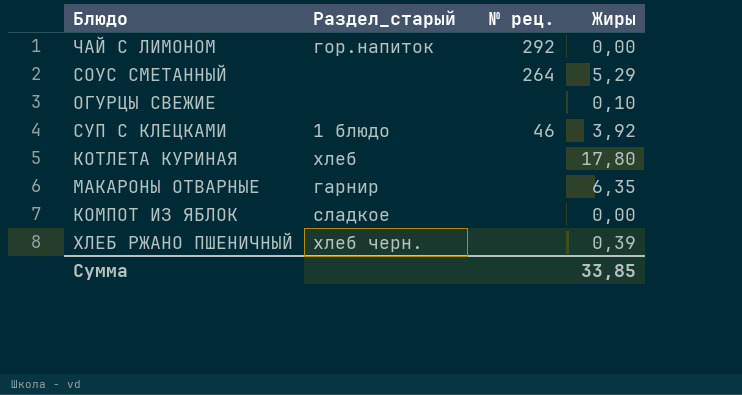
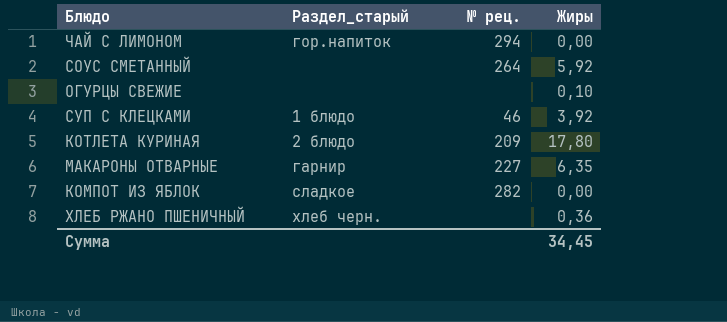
ЧАЙ С ЛИМОНОМ | № рец.: 292 -> 294
СОУС СМЕТАННЫЙ | Жиры: 5,29 -> 5,92
КОТЛЕТА КУРИНАЯ | Раздел_старый: хлеб -> 2 блюдо
КОТЛЕТА КУРИНАЯ | № рец.: none -> 209
МАКАРОНЫ ОТВАРНЫЕ | № рец.: none -> 227
КОМПОТ ИЗ ЯБЛОК | № рец.: none -> 282
ХЛЕБ РЖАНО ПШЕНИЧНЫЙ | Жиры: 0,39 -> 0,36
Сумма | Жиры: 33,85 -> 34,45

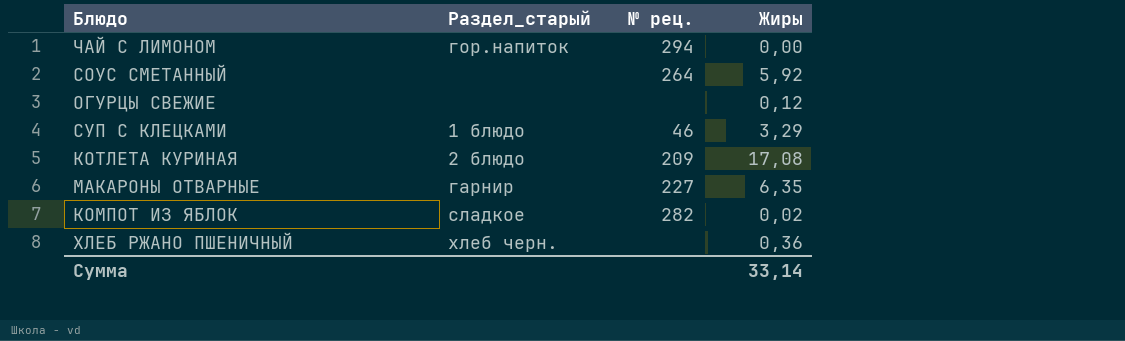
ОГУРЦЫ СВЕЖИЕ | Жиры: 0,10 -> 0,12
СУП С КЛЕЦКАМИ | Жиры: 3,92 -> 3,29
КОТЛЕТА КУРИНАЯ | Жиры: 17,80 -> 17,08
КОМПОТ ИЗ ЯБЛОК | Жиры: 0,00 -> 0,02
Сумма | Жиры: 34,45 -> 33,14

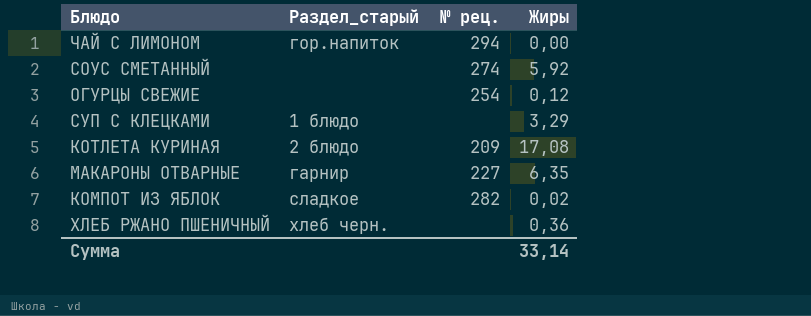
СОУС СМЕТАННЫЙ | № рец.: 264 -> 274
ОГУРЦЫ СВЕЖИЕ | № рец.: none -> 254
СУП С КЛЕЦКАМИ | № рец.: 46 -> none

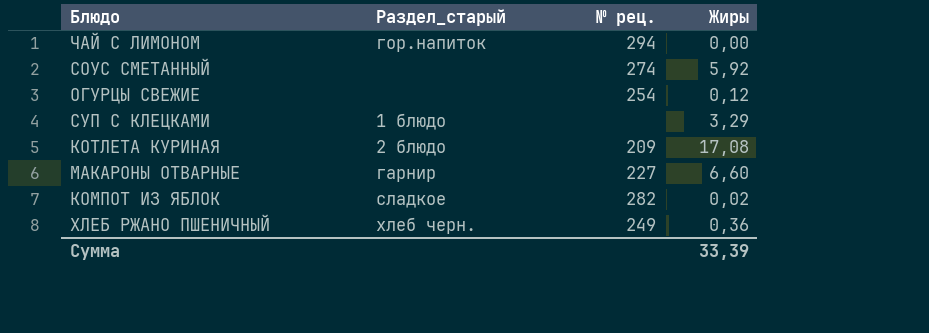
МАКАРОНЫ ОТВАРНЫЕ | Жиры: 6,35 -> 6,60
ХЛЕБ РЖАНО ПШЕНИЧНЫЙ | № рец.: none -> 249
Сумма | Жиры: 33,14 -> 33,39

